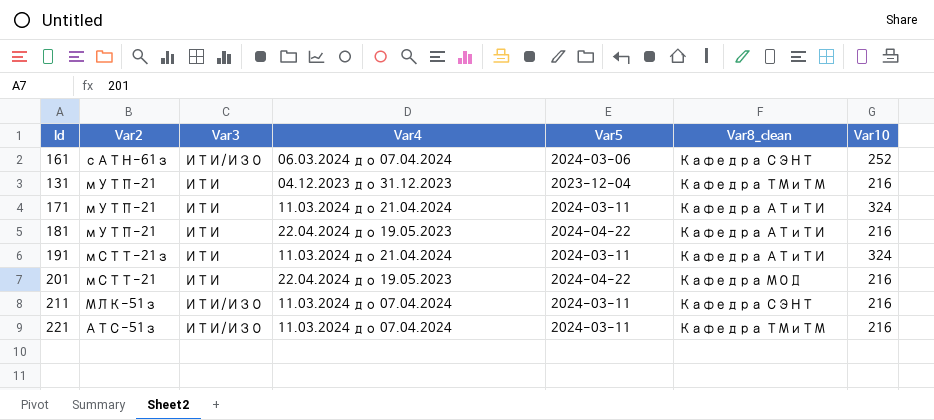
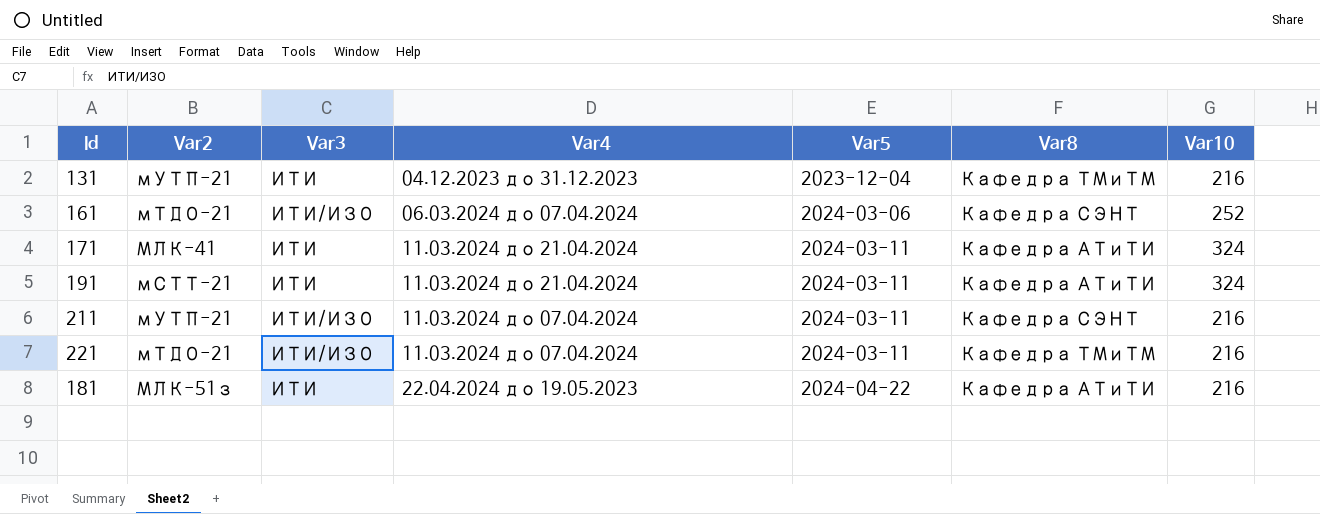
row order: Var2 descending -> Var5 ascending
column name: Var8_clean -> Var8
row 201: мСТТ-21 | ИТИ | 22.04.2024 до 19.05.2023 | 2024-04-22 | Кафедра МОД | 216 -> none
161 | Var2: сАТН-61з -> мТДО-21
171 | Var2: мУТП-21 -> МЛК-41
191 | Var2: мСТТ-21з -> мСТТ-21
211 | Var2: МЛК-51з -> мУТП-21
221 | Var2: АТС-51з -> мТДО-21
181 | Var2: мУТП-21 -> МЛК-51з

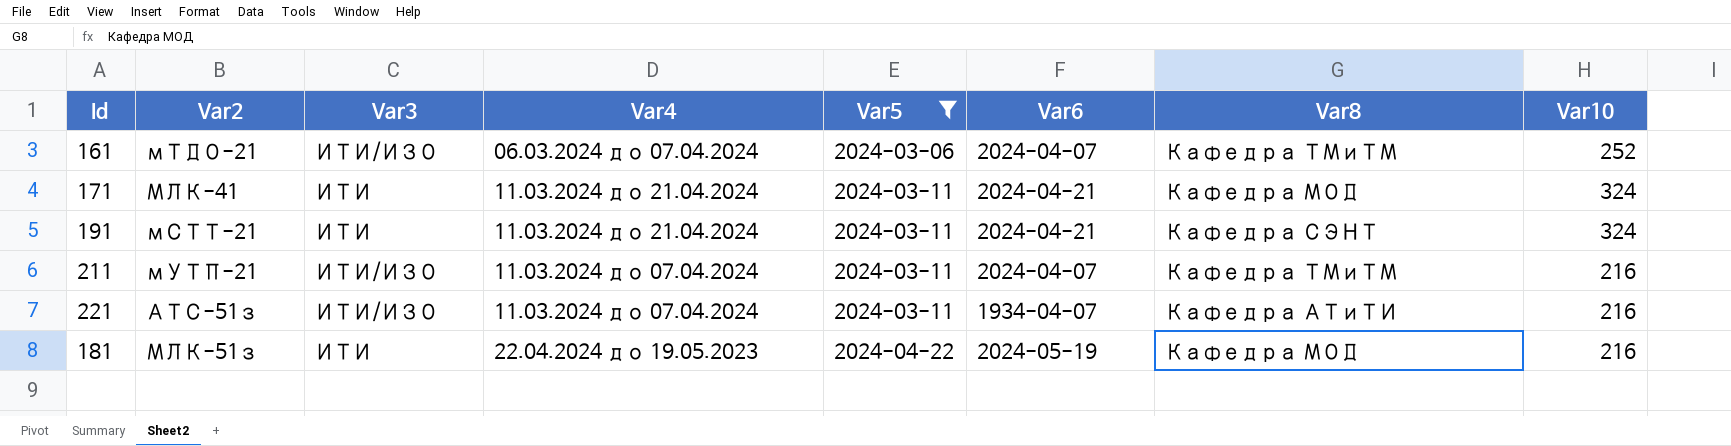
filter: none -> Var5 != 2023-12-04
column Var6 | position: none -> 6
161 | Var8: Кафедра СЭНТ -> Кафедра ТМиТМ
171 | Var8: Кафедра АТиТИ -> Кафедра МОД
191 | Var8: Кафедра АТиТИ -> Кафедра СЭНТ
211 | Var8: Кафедра СЭНТ -> Кафедра ТМиТМ
221 | Var2: мТДО-21 -> АТС-51з
221 | Var8: Кафедра ТМиТМ -> Кафедра АТиТИ
181 | Var8: Кафедра АТиТИ -> Кафедра МОД

